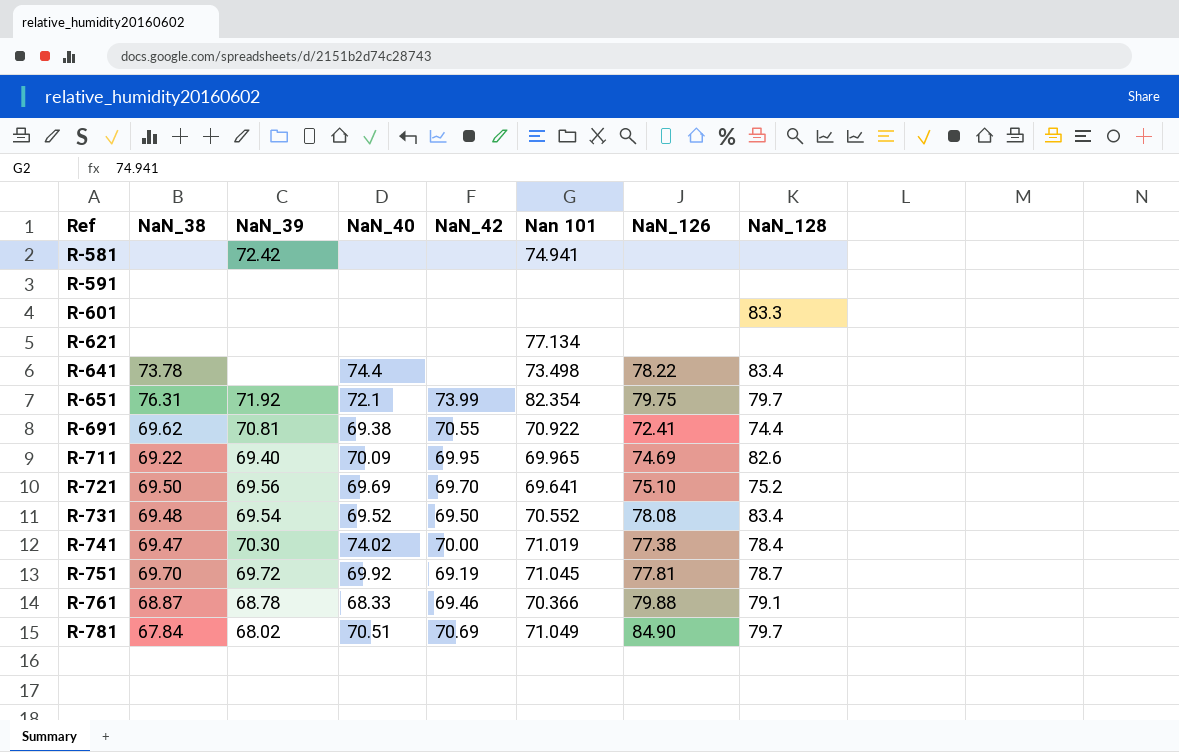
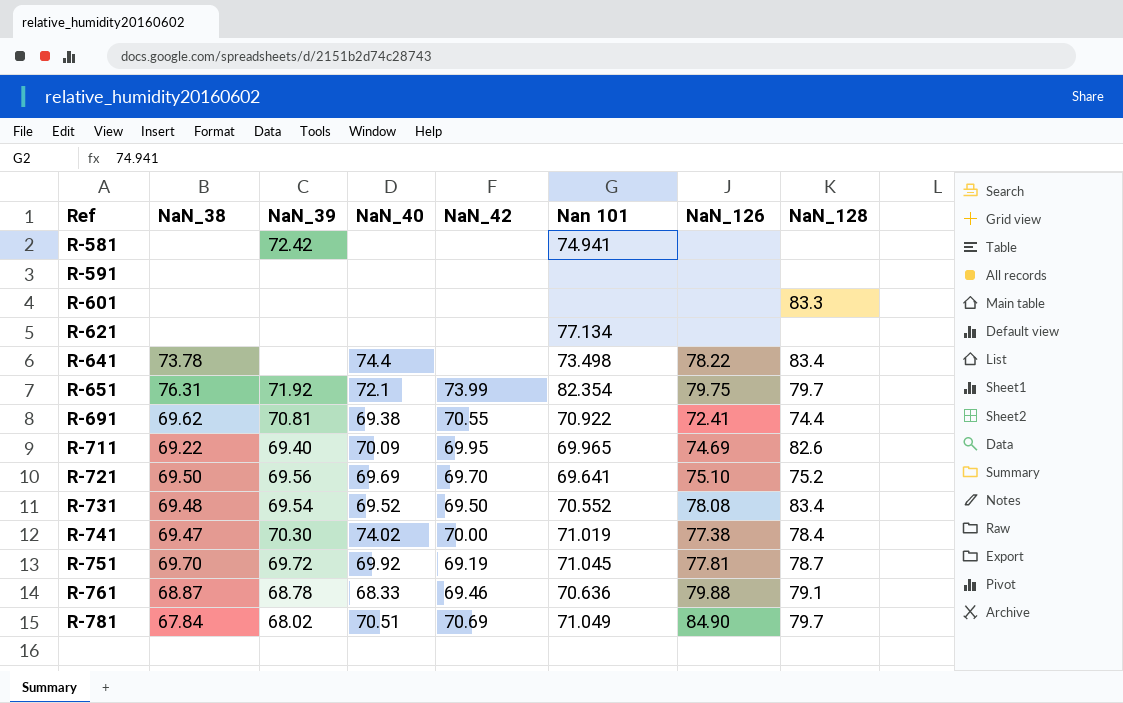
R-761 | Nan 101: 70.366 -> 70.636

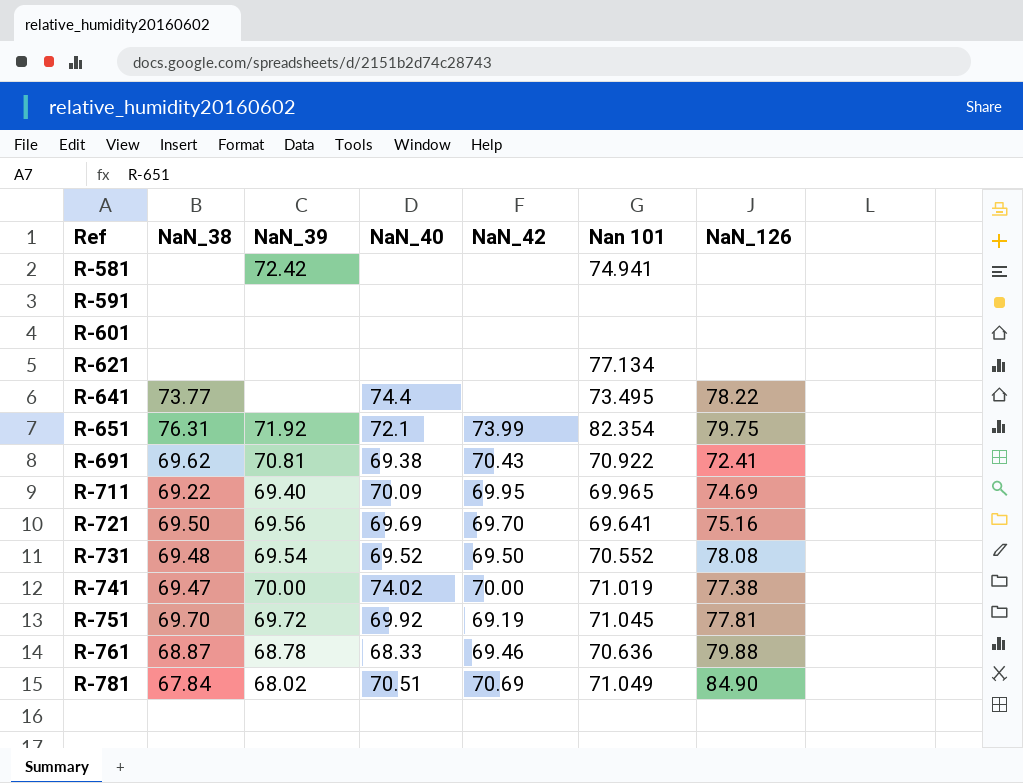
column NaN_128 | position: 8 -> none
R-641 | NaN_38: 73.78 -> 73.77
R-641 | Nan 101: 73.498 -> 73.495
R-691 | NaN_42: 70.55 -> 70.43
R-721 | NaN_126: 75.10 -> 75.16
R-741 | NaN_39: 70.30 -> 70.00

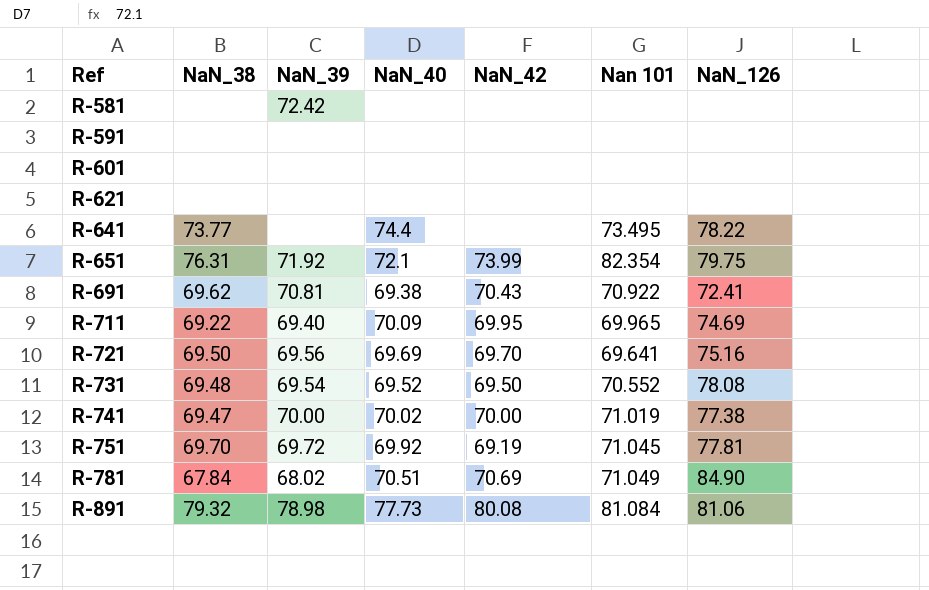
row R-761: 68.87 | 68.78 | 68.33 | 69.46 | 70.636 | 79.88 -> none
R-581 | Nan 101: 74.941 -> none
R-621 | Nan 101: 77.134 -> none
R-741 | NaN_40: 74.02 -> 70.02
row R-891: none -> 79.32 | 78.98 | 77.73 | 80.08 | 81.084 | 81.06

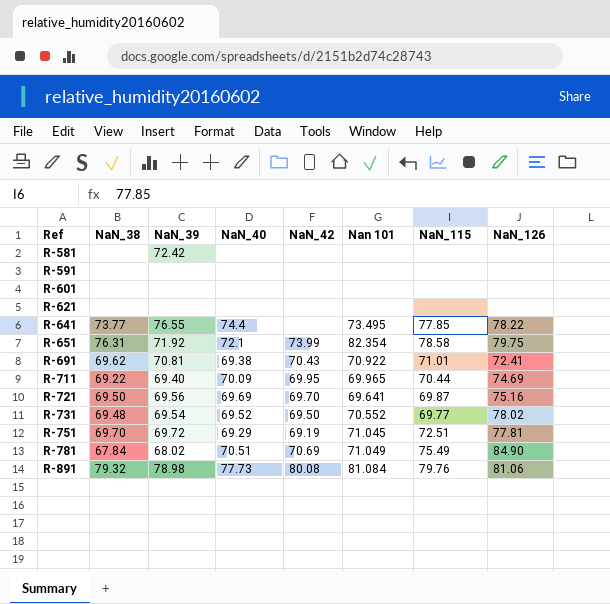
column NaN_115 | position: none -> 7
row R-741: 69.47 | 70.00 | 70.02 | 70.00 | 71.019 | 77.38 -> none
R-641 | NaN_39: none -> 76.55
R-731 | NaN_126: 78.08 -> 78.02
R-751 | NaN_40: 69.92 -> 69.29

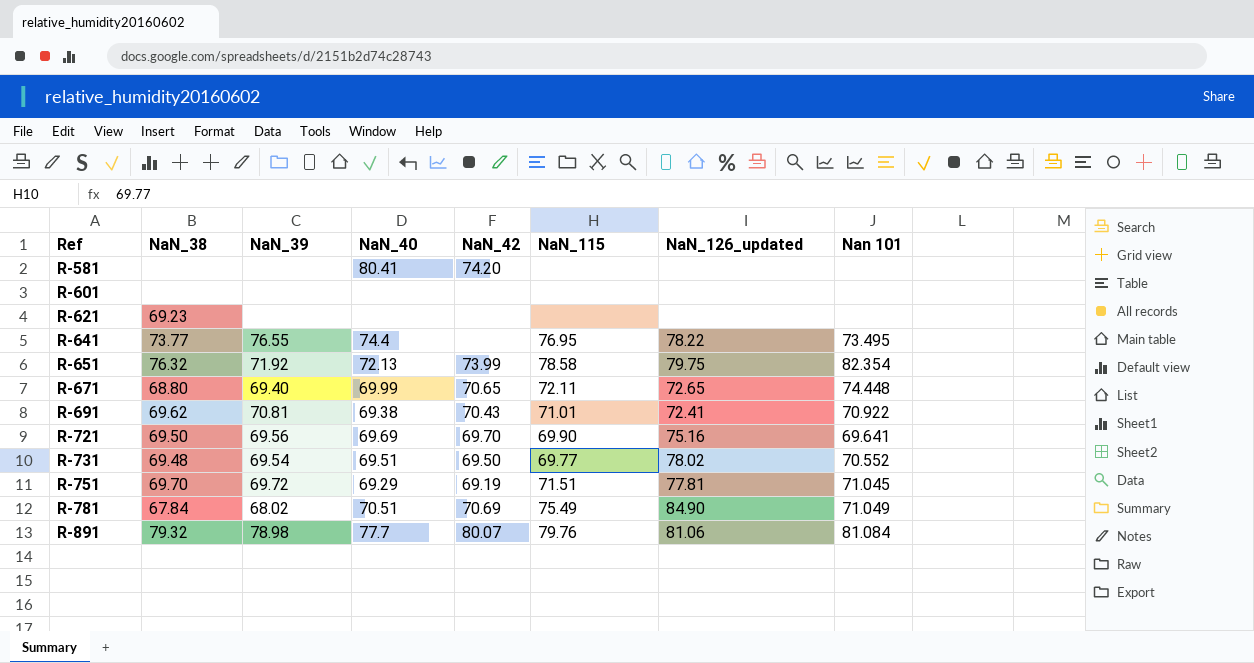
column name: NaN_126 -> NaN_126_updated
column Nan 101 | position: 6 -> 8
row R-591: none | none | none | none | none | none | none -> none
row R-711: 69.22 | 69.40 | 70.09 | 69.95 | 69.965 | 70.44 | 74.69 -> none
R-581 | NaN_39: 72.42 -> none
R-581 | NaN_40: none -> 80.41
R-581 | NaN_42: none -> 74.20
R-621 | NaN_38: none -> 69.23
R-641 | NaN_115: 77.85 -> 76.95
R-651 | NaN_38: 76.31 -> 76.32
R-651 | NaN_40: 72.1 -> 72.13
row R-671: none -> 68.80 | 69.40 | 69.99 | 70.65 | 72.11 | 72.65 | 74.448
R-721 | NaN_115: 69.87 -> 69.90
R-731 | NaN_40: 69.52 -> 69.51
R-751 | NaN_115: 72.51 -> 71.51
R-891 | NaN_40: 77.73 -> 77.7
R-891 | NaN_42: 80.08 -> 80.07

